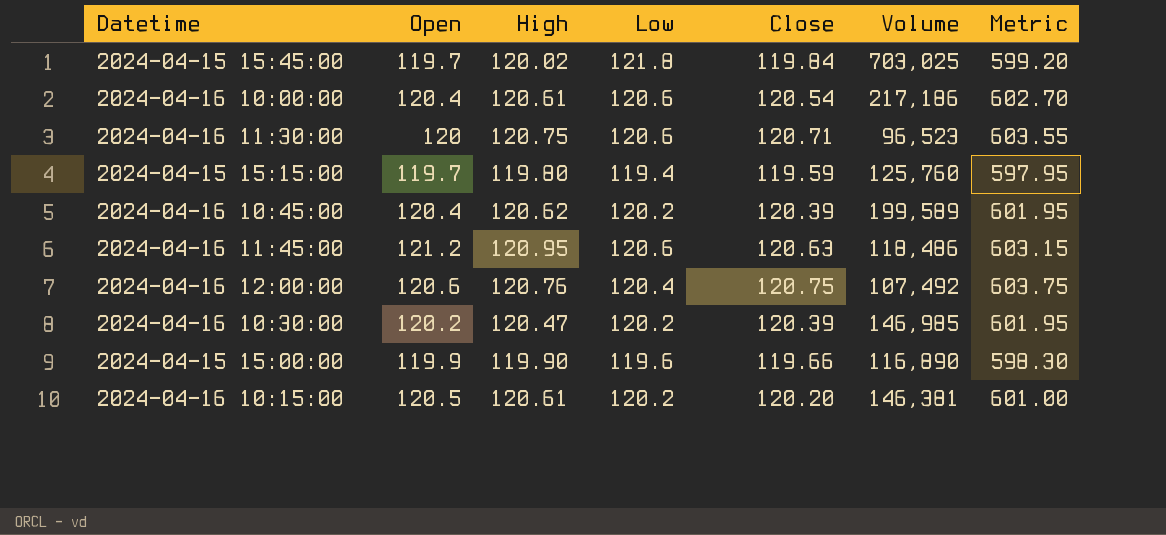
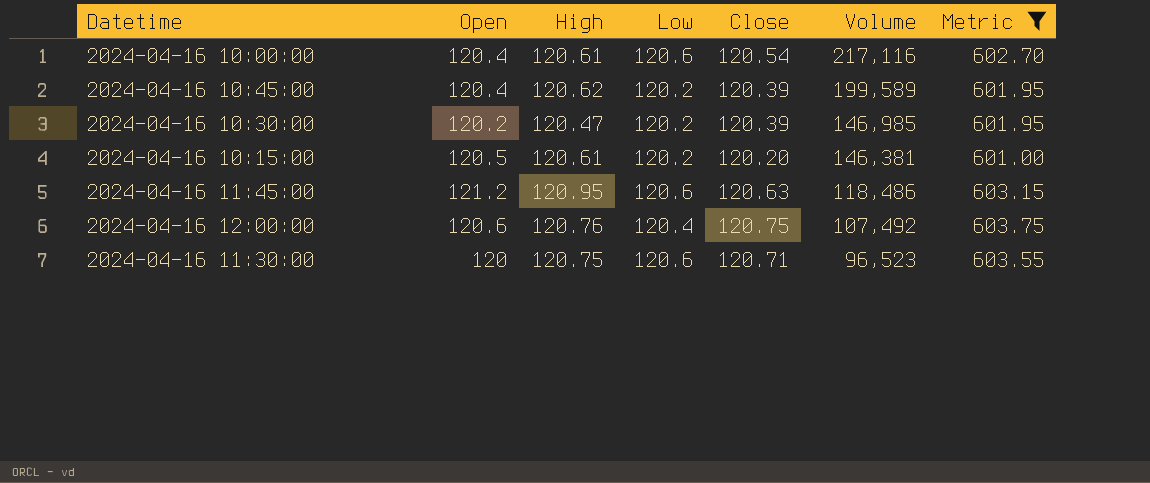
filter: none -> Metric >= 601.00
row order: none -> Volume descending
2024-04-16 10:00:00 | Volume: 217,186 -> 217,116

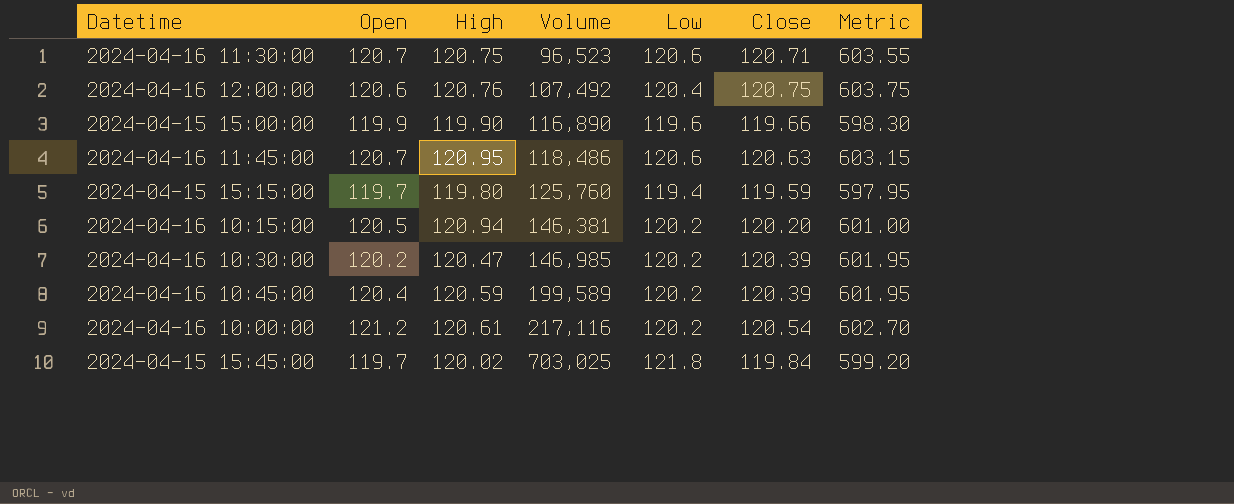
filter: Metric >= 601.00 -> none
row order: Volume descending -> Volume ascending
column Volume | position: 6 -> 4
2024-04-16 11:30:00 | Open: 120 -> 120.7
2024-04-16 11:45:00 | Open: 121.2 -> 120.7
2024-04-16 10:15:00 | High: 120.61 -> 120.94
2024-04-16 10:45:00 | High: 120.62 -> 120.59
2024-04-16 10:00:00 | Open: 120.4 -> 121.2
2024-04-16 10:00:00 | Low: 120.6 -> 120.2

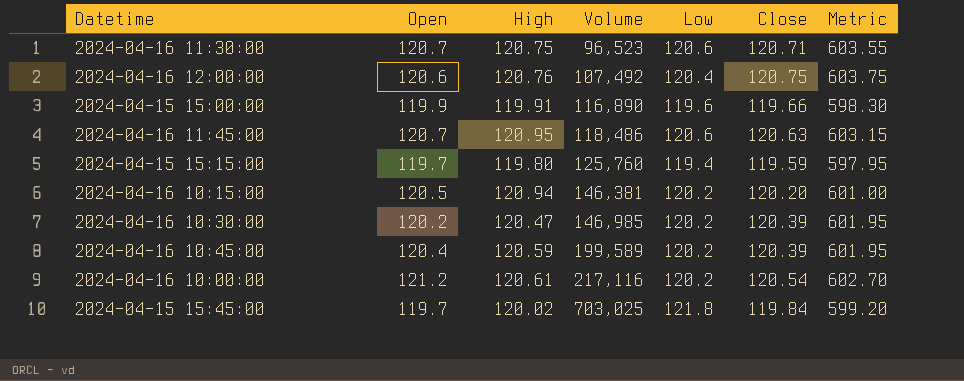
2024-04-15 15:00:00 | High: 119.90 -> 119.91

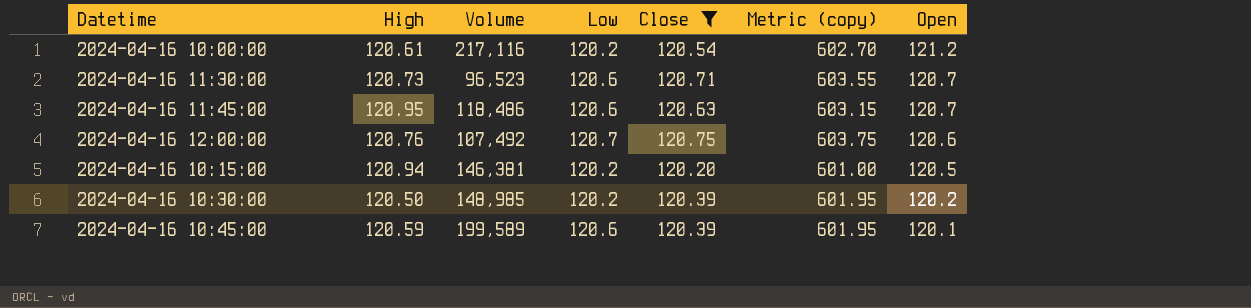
filter: none -> Close >= 120.20
row order: Volume ascending -> Open descending
column name: Metric -> Metric (copy)
column Open | position: 2 -> 7
2024-04-16 11:30:00 | High: 120.75 -> 120.73
2024-04-16 12:00:00 | Low: 120.4 -> 120.7
2024-04-16 10:30:00 | High: 120.47 -> 120.50
2024-04-16 10:30:00 | Volume: 146,985 -> 148,985
2024-04-16 10:45:00 | Low: 120.2 -> 120.6
2024-04-16 10:45:00 | Open: 120.4 -> 120.1

